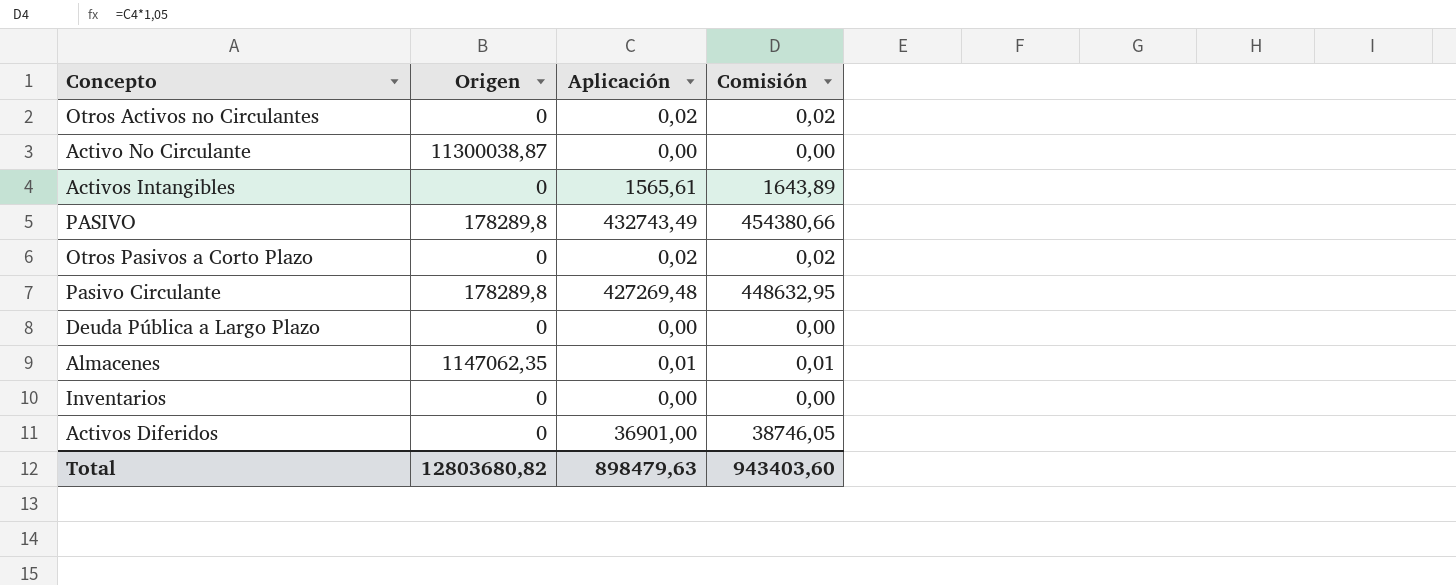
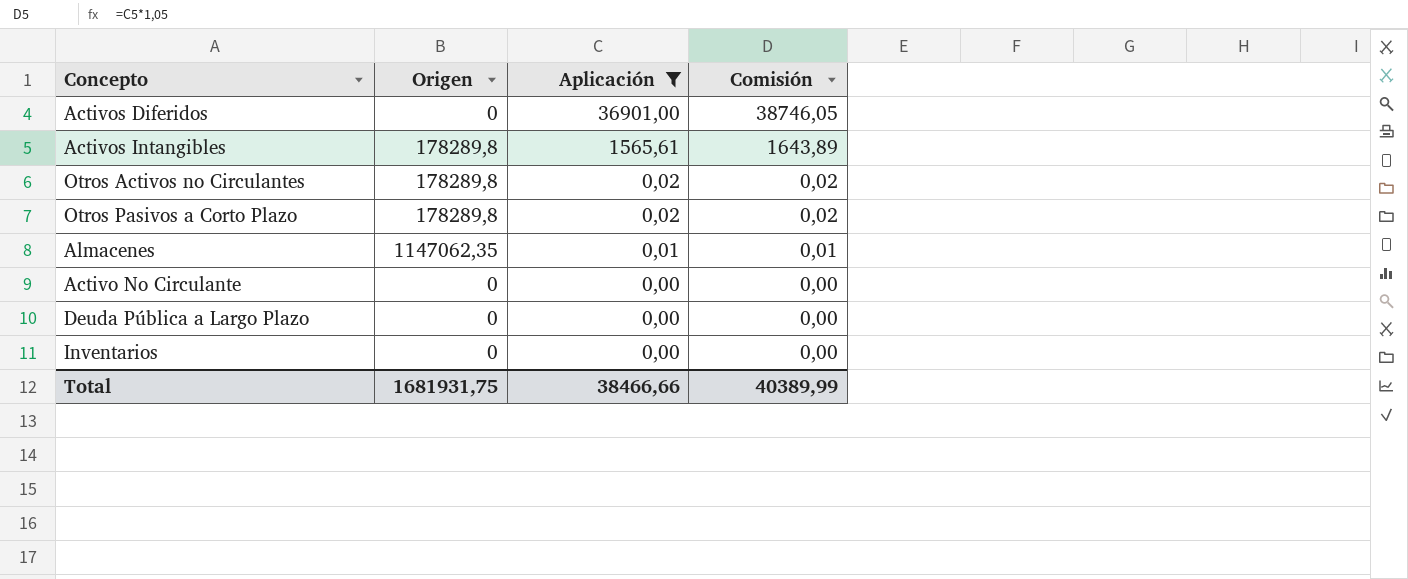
filter: none -> Aplicación <= 36901,00
row order: none -> Aplicación descending
Activos Intangibles | Origen: 0 -> 178289,8
Otros Activos no Circulantes | Origen: 0 -> 178289,8
Otros Pasivos a Corto Plazo | Origen: 0 -> 178289,8
Activo No Circulante | Origen: 11300038,87 -> 0
Total | Origen: 12803680,82 -> 1681931,75
Total | Aplicación: 898479,63 -> 38466,66
Total | Comisión: 943403,60 -> 40389,99

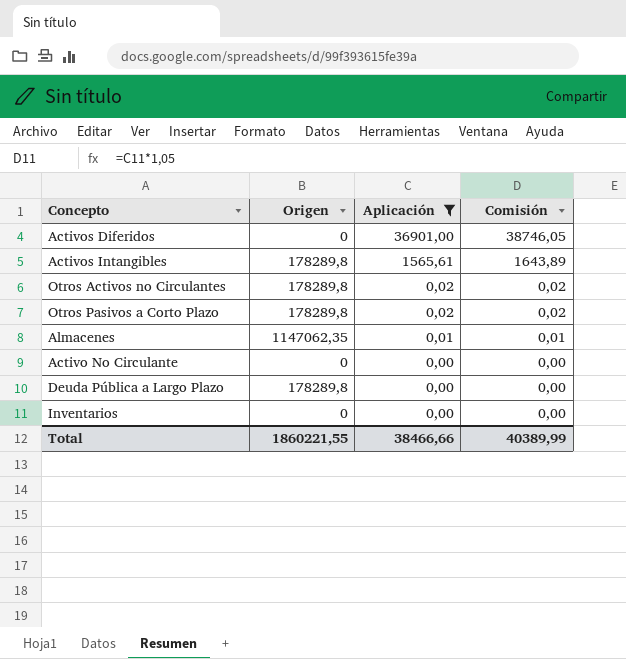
Deuda Pública a Largo Plazo | Origen: 0 -> 178289,8
Total | Origen: 1681931,75 -> 1860221,55

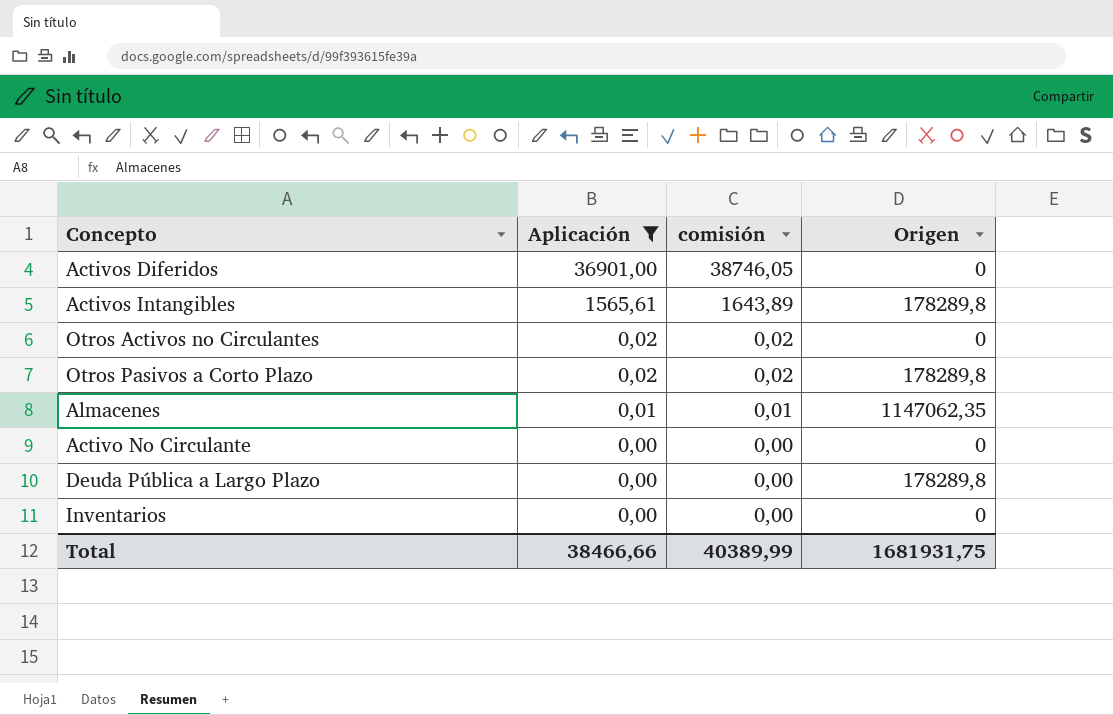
column name: Comisión -> comisión
column Origen | position: 2 -> 4
Otros Activos no Circulantes | Origen: 178289,8 -> 0
Total | Origen: 1860221,55 -> 1681931,75

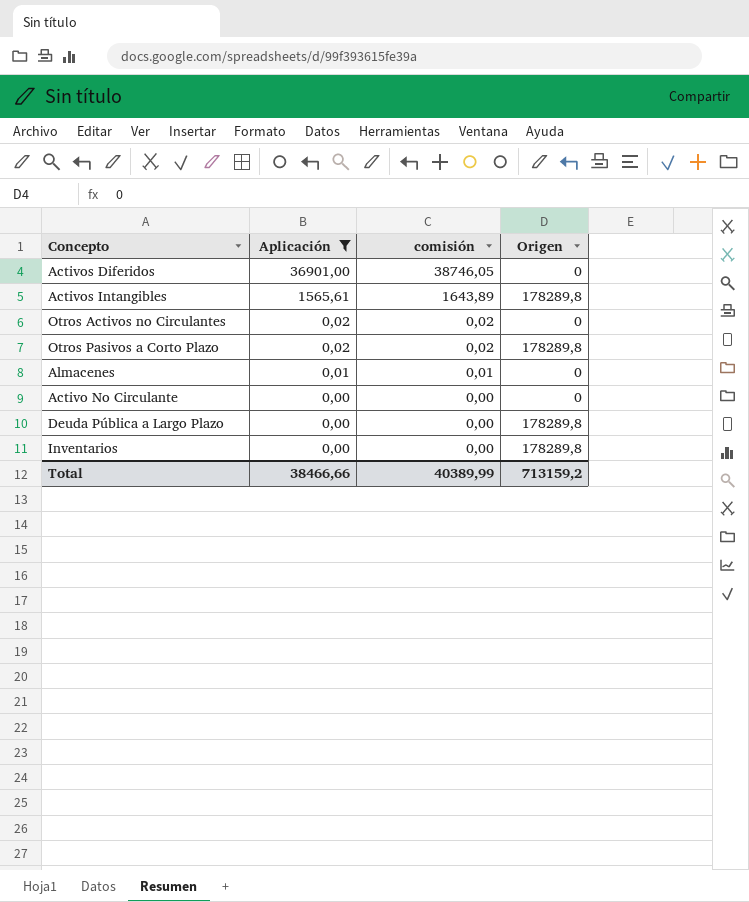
Almacenes | Origen: 1147062,35 -> 0
Inventarios | Origen: 0 -> 178289,8
Total | Origen: 1681931,75 -> 713159,2

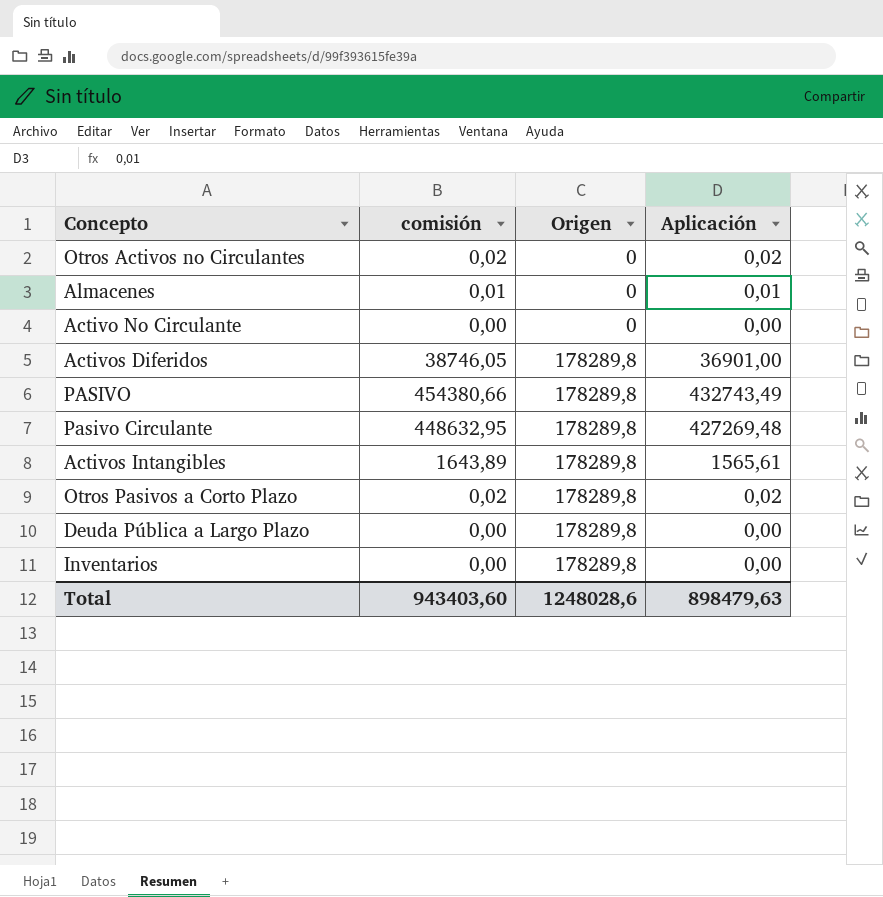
filter: Aplicación <= 36901,00 -> none
row order: Aplicación descending -> Origen ascending
column Aplicación | position: 2 -> 4
Activos Diferidos | Origen: 0 -> 178289,8
Total | comisión: 40389,99 -> 943403,60
Total | Origen: 713159,2 -> 1248028,6
Total | Aplicación: 38466,66 -> 898479,63

